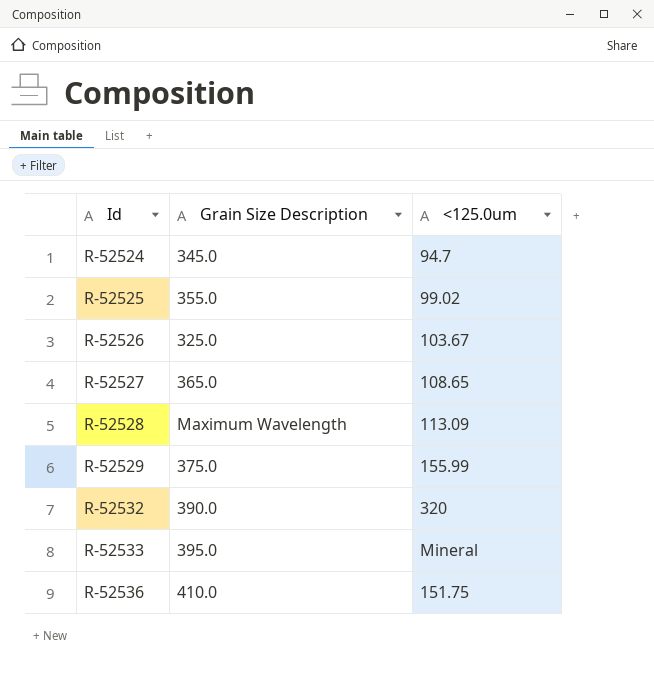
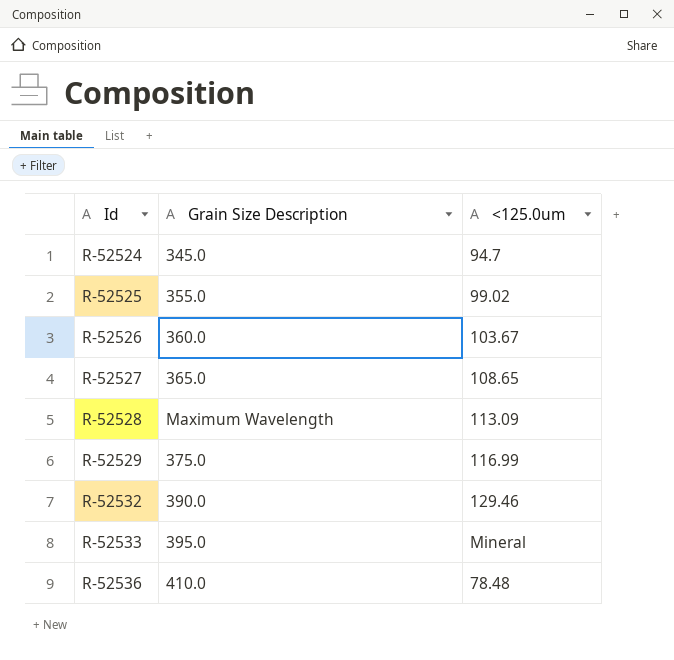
R-52526 | Grain Size Description: 325.0 -> 360.0
R-52529 | <125.0um: 155.99 -> 116.99
R-52532 | <125.0um: 320 -> 129.46
R-52536 | <125.0um: 151.75 -> 78.48

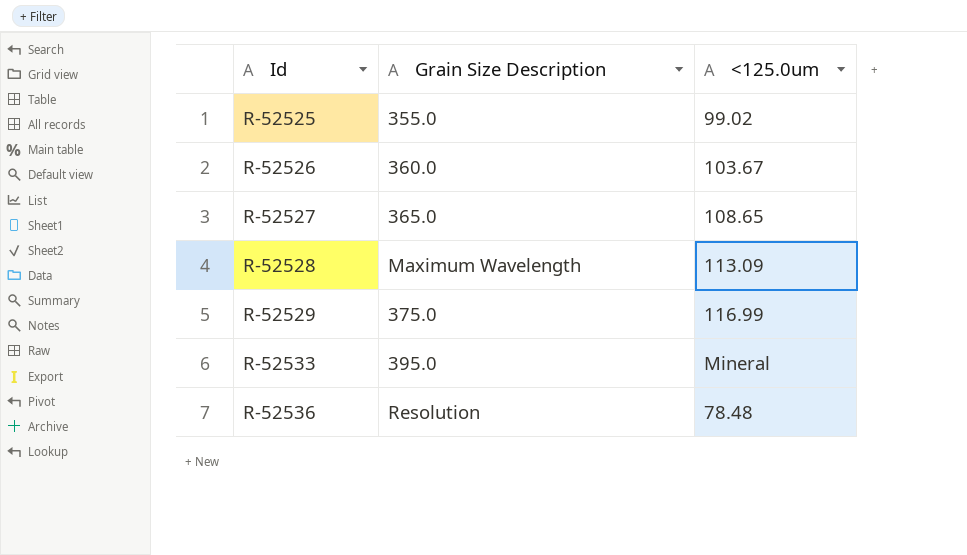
row R-52524: 345.0 | 94.7 -> none
row R-52532: 390.0 | 129.46 -> none
R-52536 | Grain Size Description: 410.0 -> Resolution

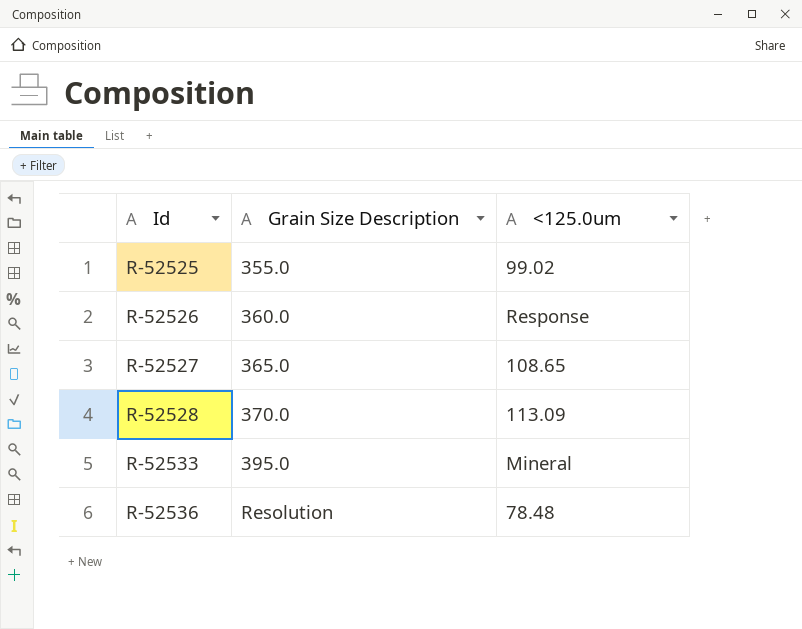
row R-52529: 375.0 | 116.99 -> none
R-52526 | <125.0um: 103.67 -> Response
R-52528 | Grain Size Description: Maximum Wavelength -> 370.0

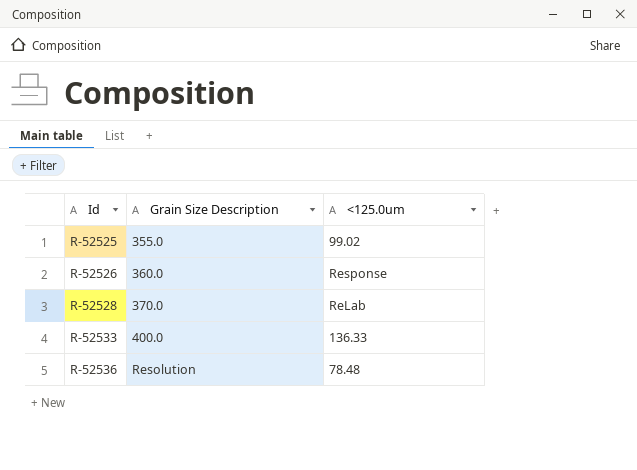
row R-52527: 365.0 | 108.65 -> none
R-52528 | <125.0um: 113.09 -> ReLab
R-52533 | Grain Size Description: 395.0 -> 400.0
R-52533 | <125.0um: Mineral -> 136.33

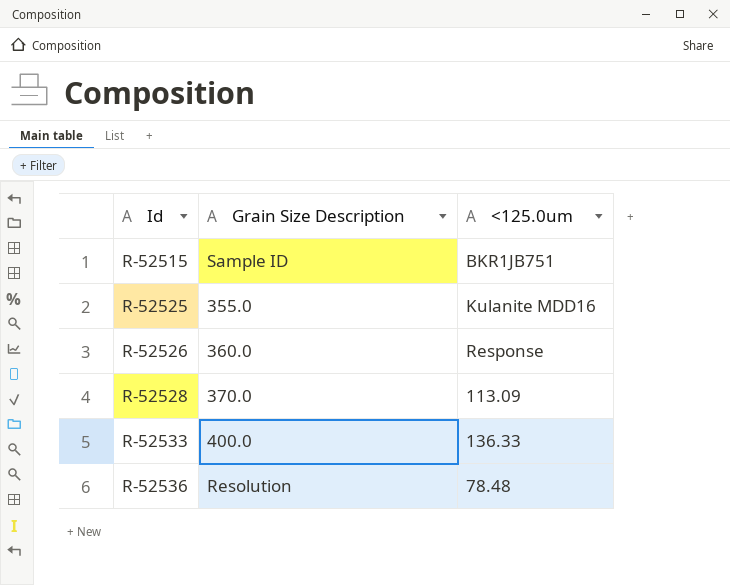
row R-52515: none -> Sample ID | BKR1JB751
R-52525 | <125.0um: 99.02 -> Kulanite MDD16
R-52528 | <125.0um: ReLab -> 113.09

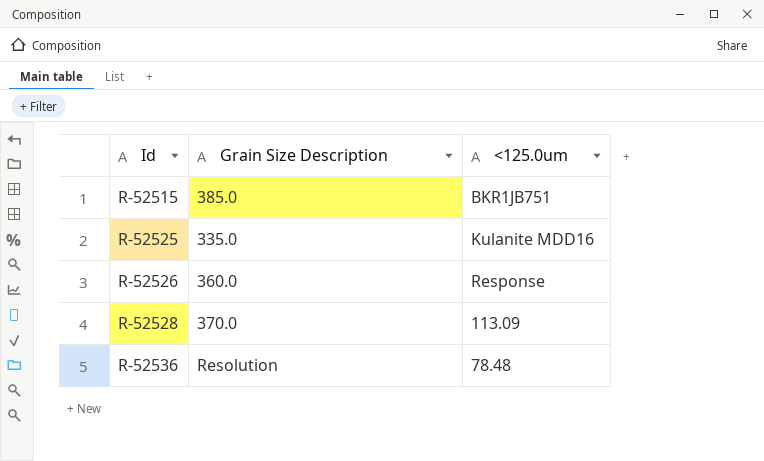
row R-52533: 400.0 | 136.33 -> none
R-52515 | Grain Size Description: Sample ID -> 385.0
R-52525 | Grain Size Description: 355.0 -> 335.0

